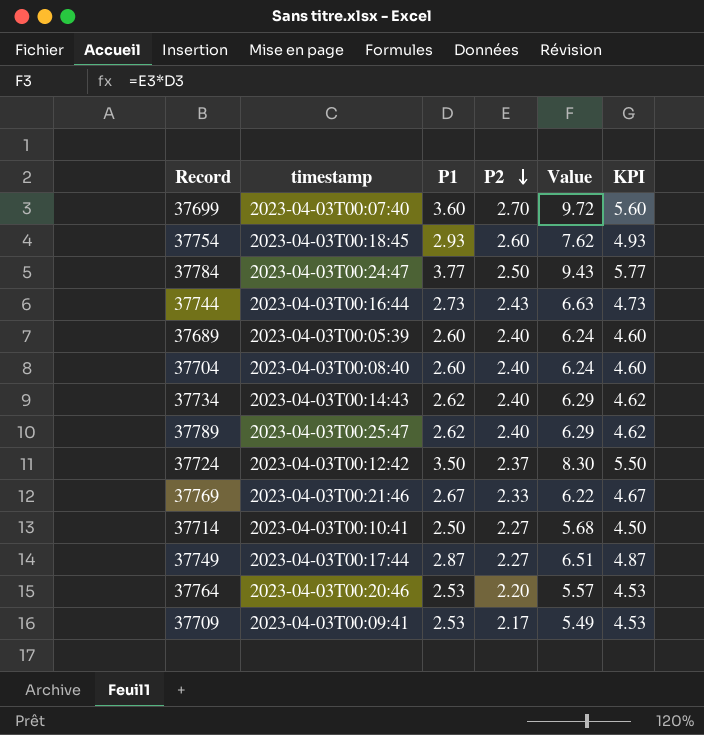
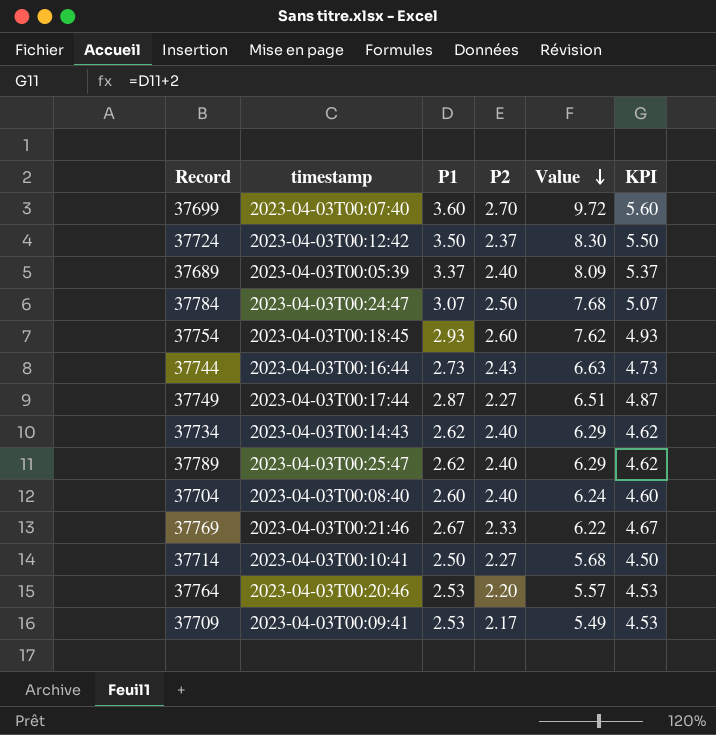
row order: P2 descending -> Value descending
37689 | P1: 2.60 -> 3.37
37689 | Value: 6.24 -> 8.09
37689 | KPI: 4.60 -> 5.37
37784 | P1: 3.77 -> 3.07
37784 | Value: 9.43 -> 7.68
37784 | KPI: 5.77 -> 5.07

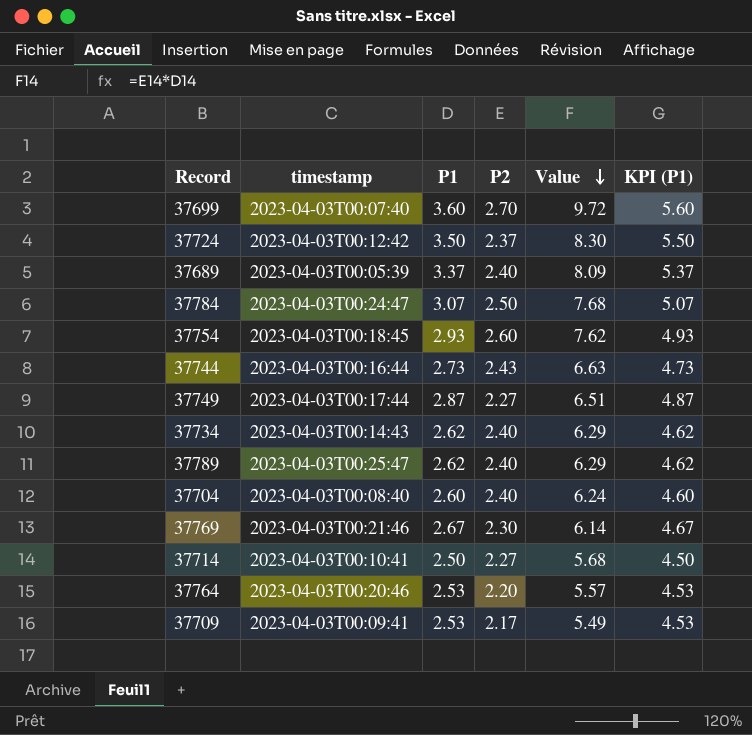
column name: KPI -> KPI (P1)
37769 | P2: 2.33 -> 2.30
37769 | Value: 6.22 -> 6.14

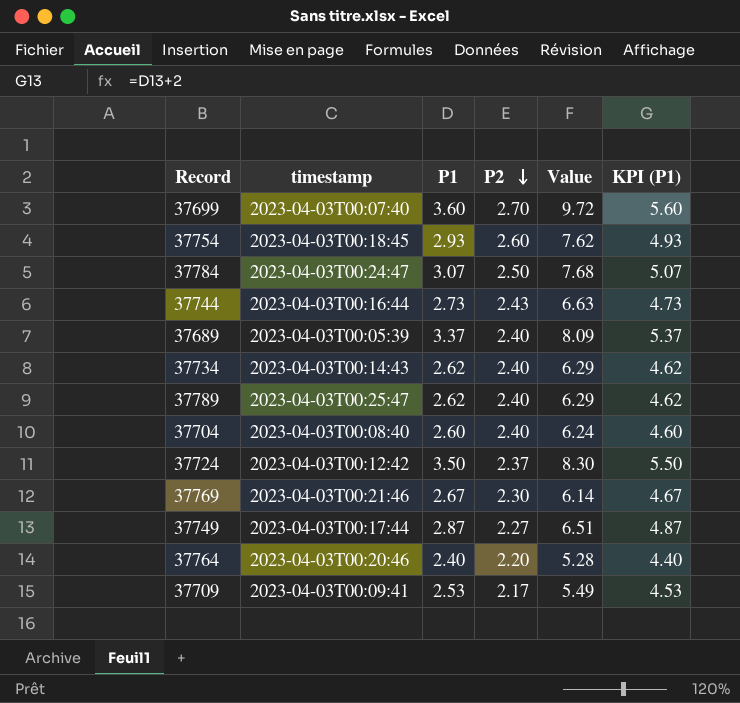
row order: Value descending -> P2 descending
row 37714: 2023-04-03T00:10:41 | 2.50 | 2.27 | 5.68 | 4.50 -> none
37764 | P1: 2.53 -> 2.40
37764 | Value: 5.57 -> 5.28
37764 | KPI (P1): 4.53 -> 4.40

